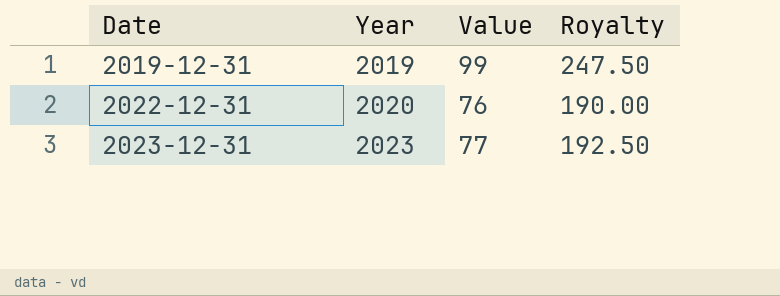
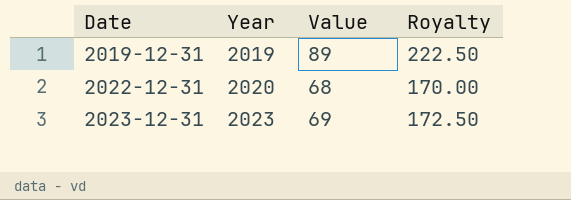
2019-12-31 | Value: 99 -> 89
2019-12-31 | Royalty: 247.50 -> 222.50
2022-12-31 | Value: 76 -> 68
2022-12-31 | Royalty: 190.00 -> 170.00
2023-12-31 | Value: 77 -> 69
2023-12-31 | Royalty: 192.50 -> 172.50

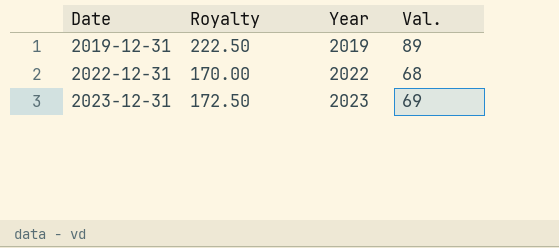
column Royalty | position: 4 -> 2
column name: Value -> Val.
2022-12-31 | Year: 2020 -> 2022

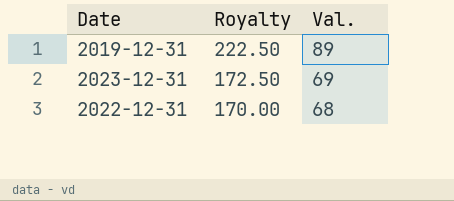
row order: Date ascending -> Royalty descending
column Year | position: 3 -> none

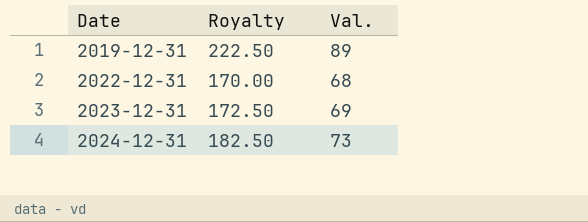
row order: Royalty descending -> Date ascending
row 2024-12-31: none -> 182.50 | 73

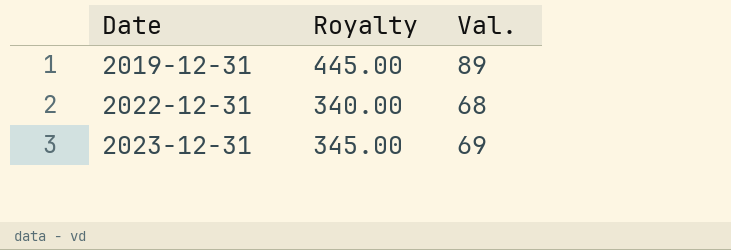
column Royalty | formula: [Val.] * 2.5 -> [Val.] * 5
row 2024-12-31: 182.50 | 73 -> none

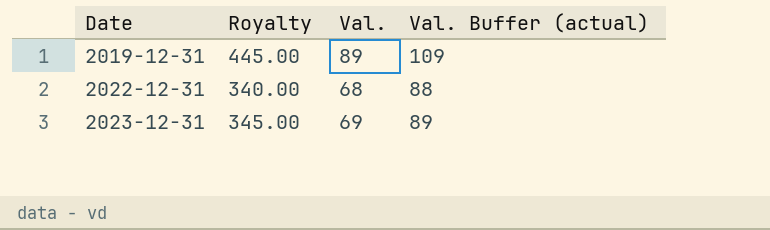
column Val. Buffer (actual) | formula: none -> [Val.] + 20

